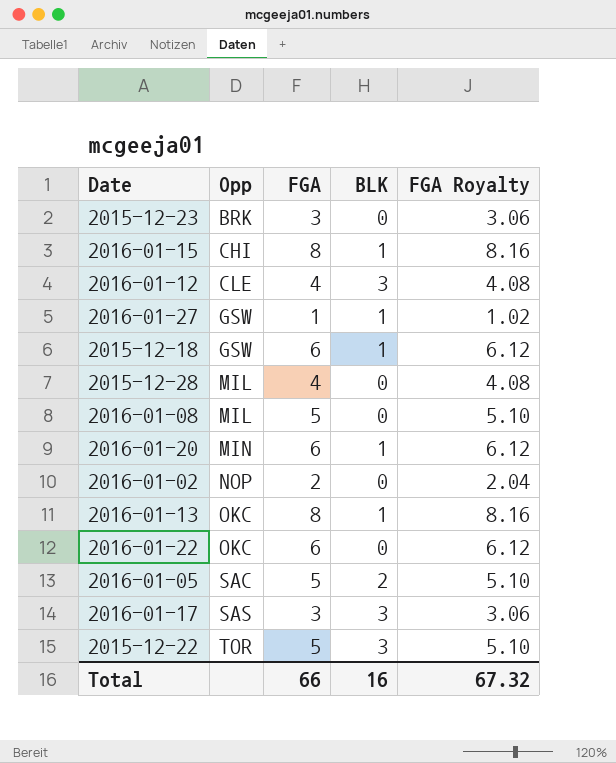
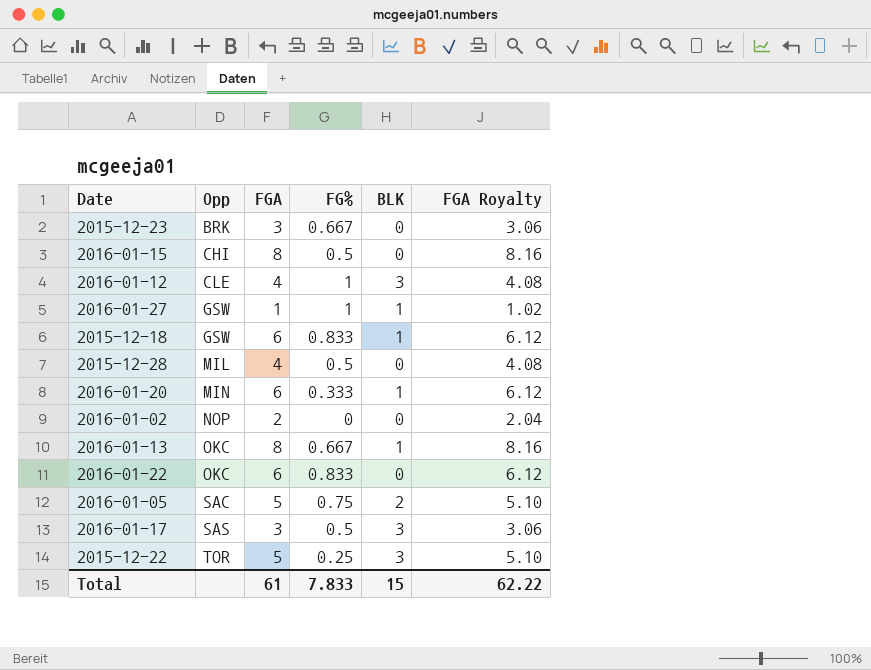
column FG% | position: none -> 4
row 2016-01-08: MIL | 5 | 0 | 5.10 -> none
2016-01-15 | BLK: 1 -> 0
Total | FGA: 66 -> 61
Total | BLK: 16 -> 15
Total | FGA Royalty: 67.32 -> 62.22

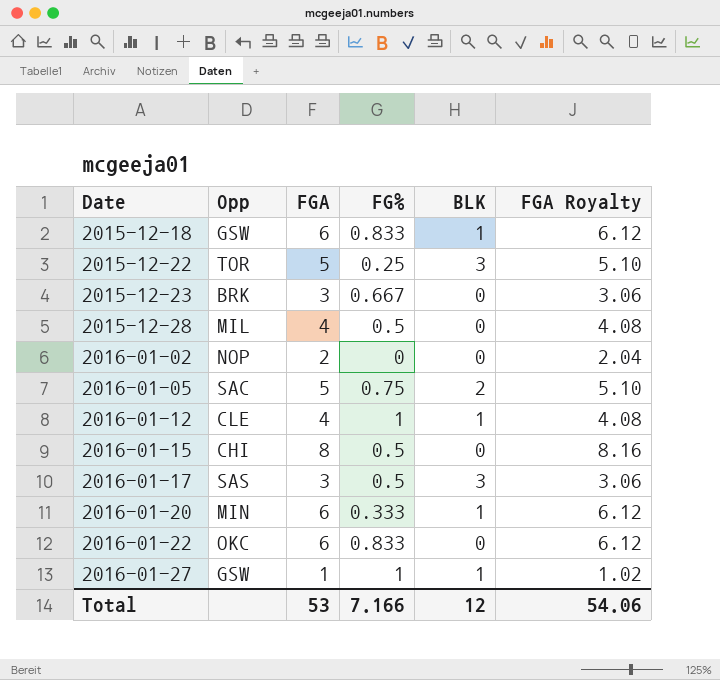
row order: Opp ascending -> Date ascending
row 2016-01-13: OKC | 8 | 0.667 | 1 | 8.16 -> none
2016-01-12 | BLK: 3 -> 1
Total | FGA: 61 -> 53
Total | FG%: 7.833 -> 7.166
Total | BLK: 15 -> 12
Total | FGA Royalty: 62.22 -> 54.06

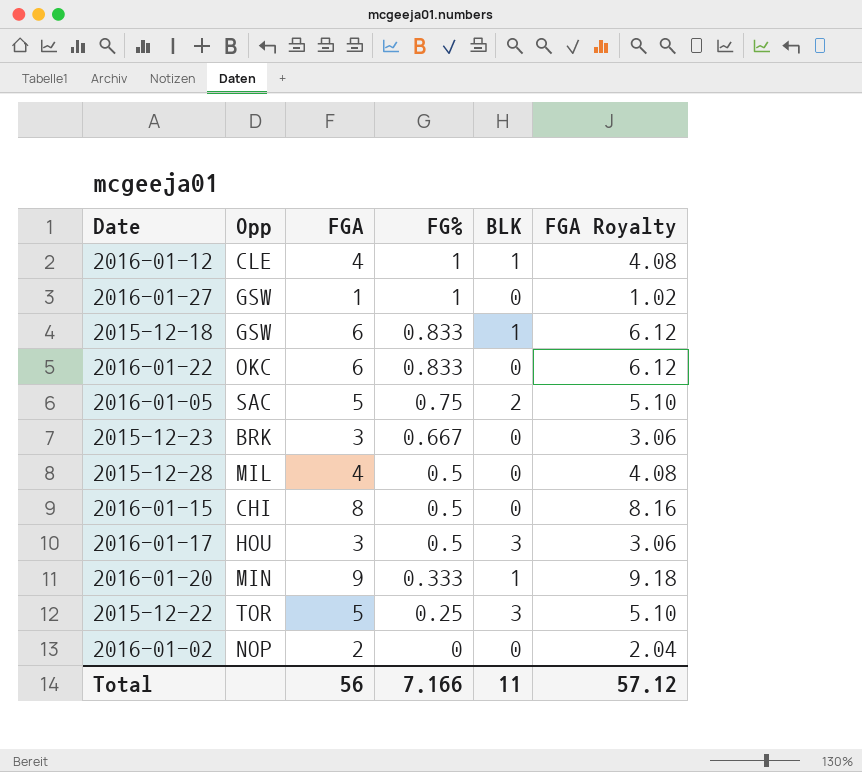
row order: Date ascending -> FG% descending
2016-01-27 | BLK: 1 -> 0
2016-01-17 | Opp: SAS -> HOU
2016-01-20 | FGA: 6 -> 9
2016-01-20 | FGA Royalty: 6.12 -> 9.18
Total | FGA: 53 -> 56
Total | BLK: 12 -> 11
Total | FGA Royalty: 54.06 -> 57.12

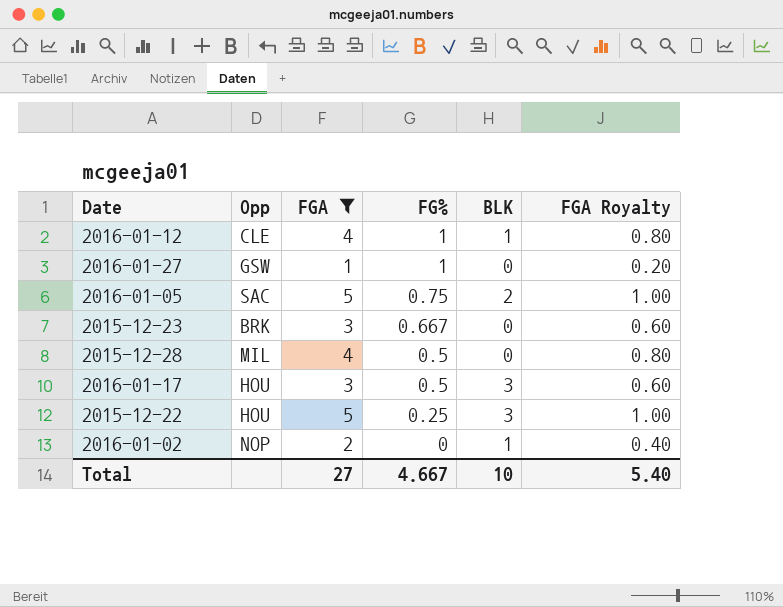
filter: none -> FGA <= 5
column FGA Royalty | formula: [FGA] * 1.02 -> [FGA] * 0.2
2015-12-22 | Opp: TOR -> HOU
2016-01-02 | BLK: 0 -> 1
Total | FGA: 56 -> 27
Total | FG%: 7.166 -> 4.667
Total | BLK: 11 -> 10
Total | FGA Royalty: 57.12 -> 5.40

